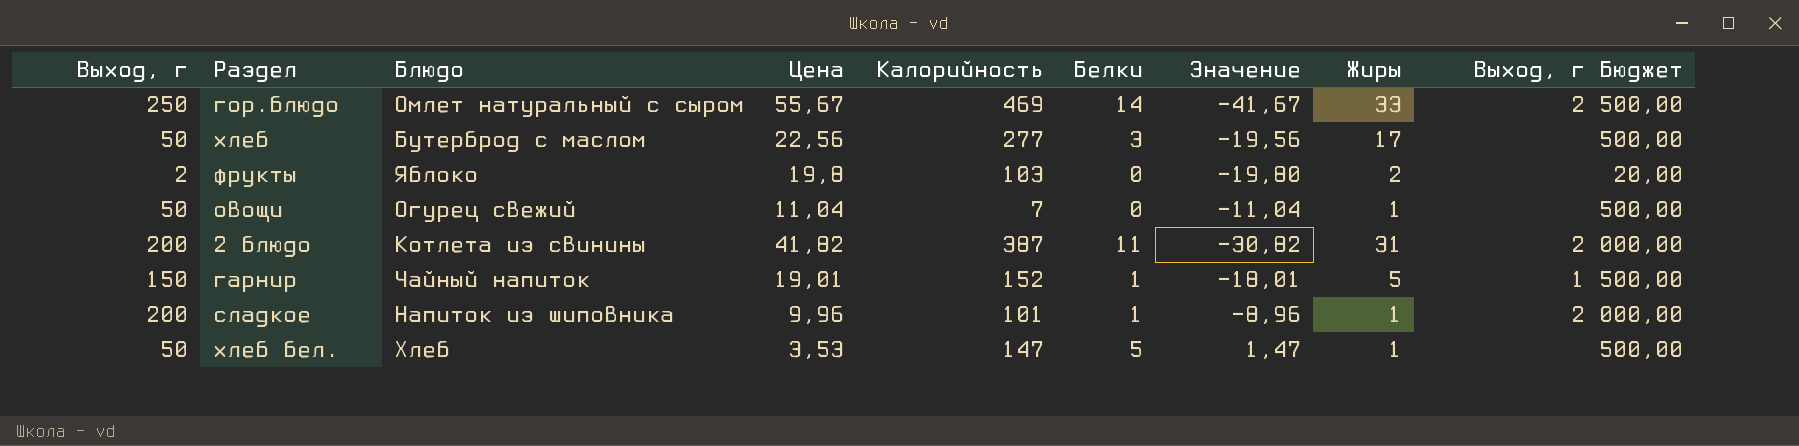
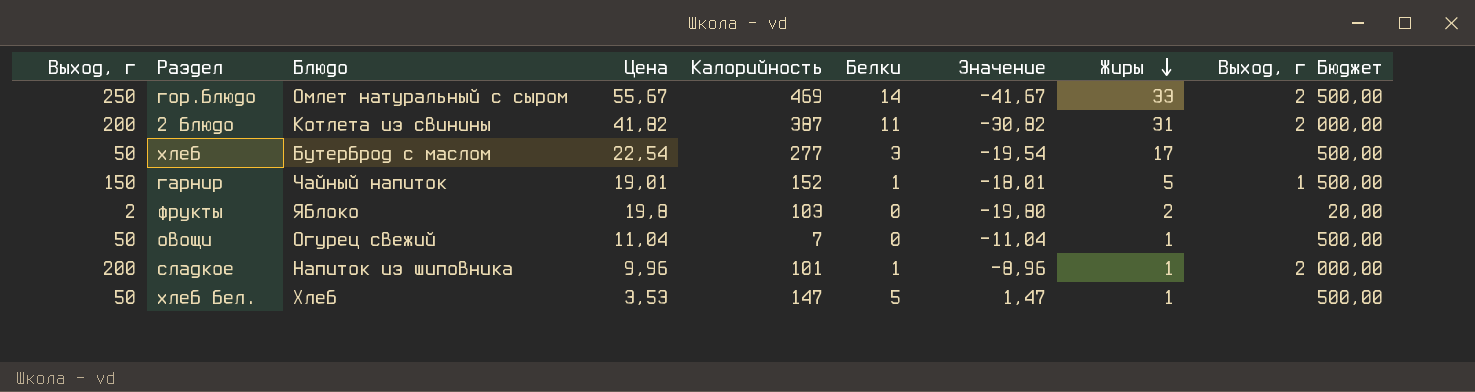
row order: none -> Жиры descending
хлеб | Цена: 22,56 -> 22,54
хлеб | Значение: -19,56 -> -19,54

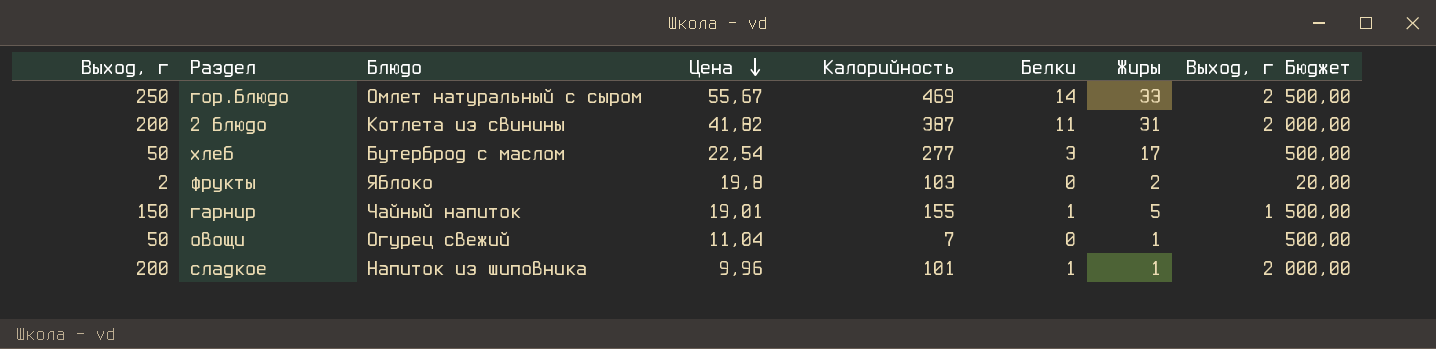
row order: Жиры descending -> Цена descending
column Значение | formula: [Белки] - [Цена] -> none
row хлеб бел.: 50 | Хлеб | 3,53 | 147 | 5 | 1,47 | 1 | 500,00 -> none
гарнир | Калорийность: 152 -> 155

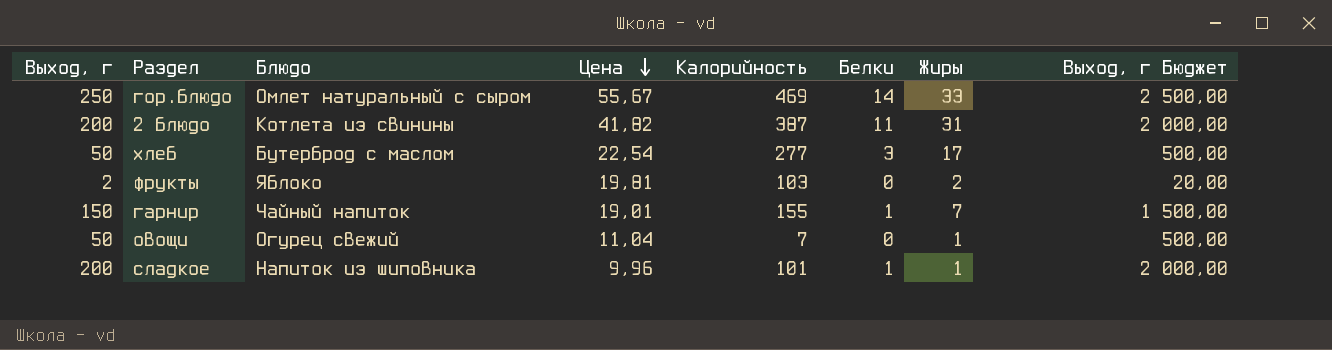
фрукты | Цена: 19,8 -> 19,81
гарнир | Жиры: 5 -> 7

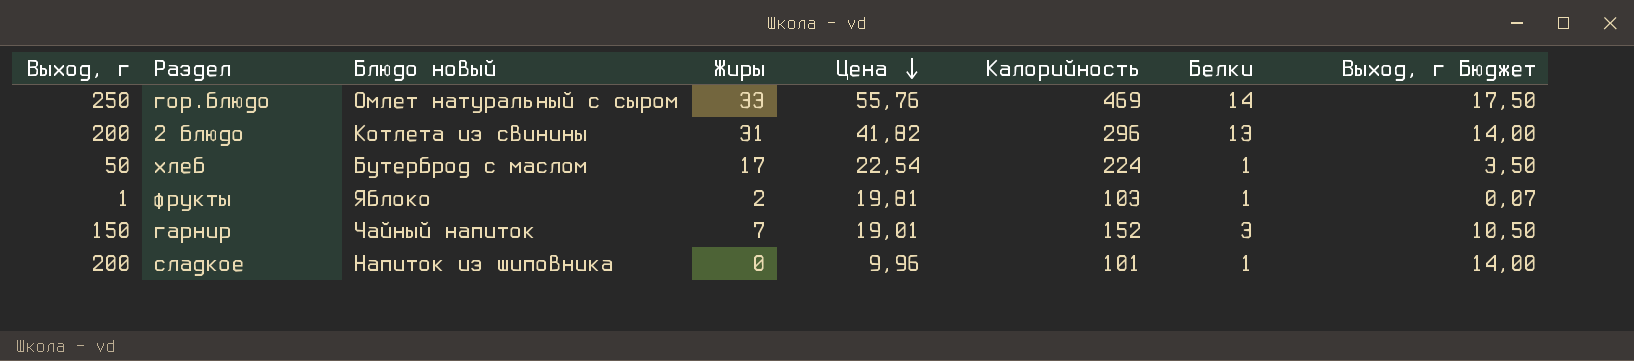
column name: Блюдо -> Блюдо новый
column Жиры | position: 7 -> 4
column Выход, г Бюджет | formula: [Выход, г] * 10 -> [Выход, г] * 0,07
row овощи: 50 | Огурец свежий | 11,04 | 7 | 0 | 1 | 500,00 -> none
гор.блюдо | Цена: 55,67 -> 55,76
2 блюдо | Калорийность: 387 -> 296
2 блюдо | Белки: 11 -> 13
хлеб | Калорийность: 277 -> 224
хлеб | Белки: 3 -> 1
фрукты | Выход, г: 2 -> 1
фрукты | Белки: 0 -> 1
гарнир | Калорийность: 155 -> 152
гарнир | Белки: 1 -> 3
сладкое | Жиры: 1 -> 0

